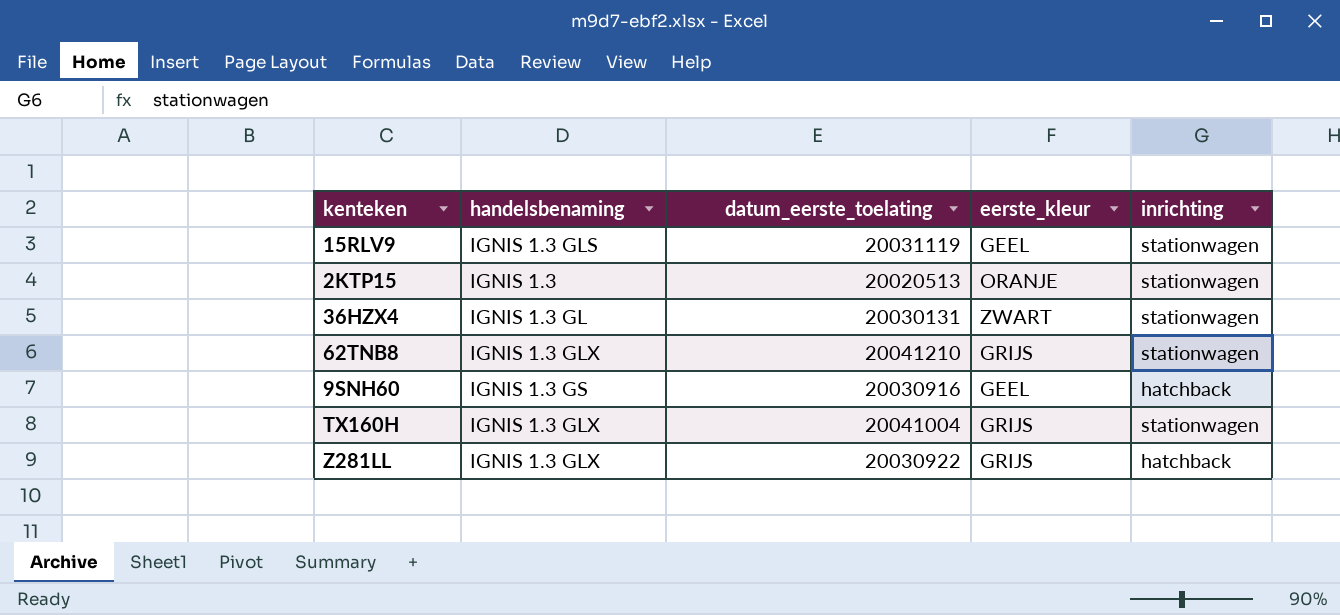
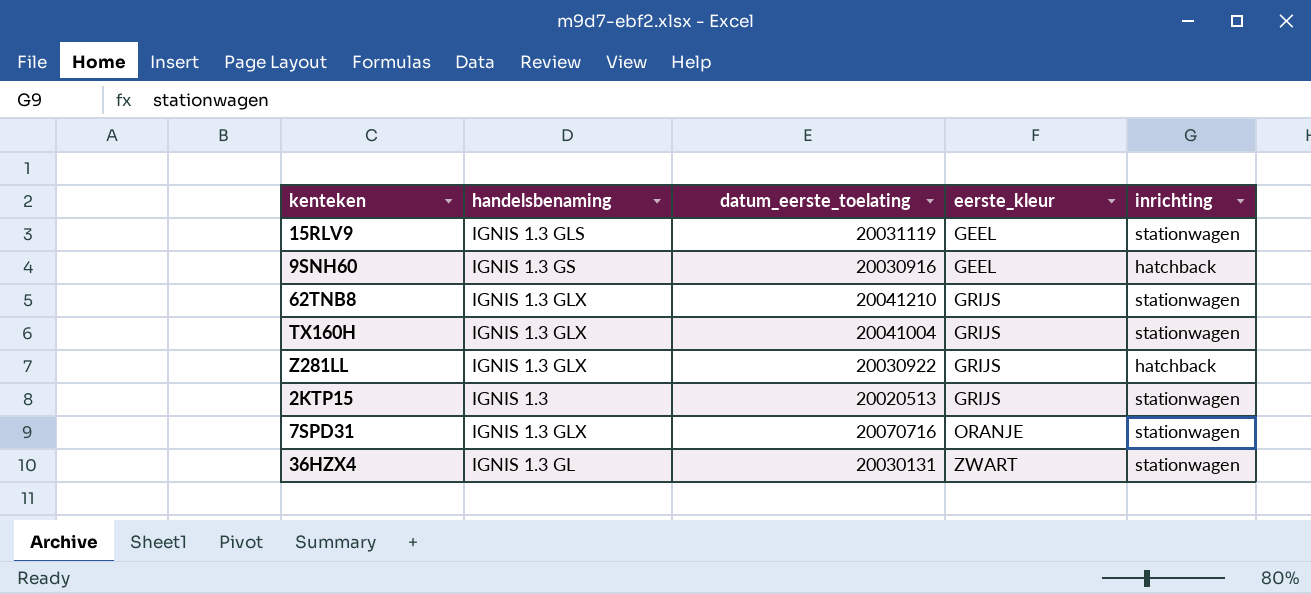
row order: none -> eerste_kleur ascending
2KTP15 | eerste_kleur: ORANJE -> GRIJS
row 7SPD31: none -> IGNIS 1.3 GLX | 20070716 | ORANJE | stationwagen

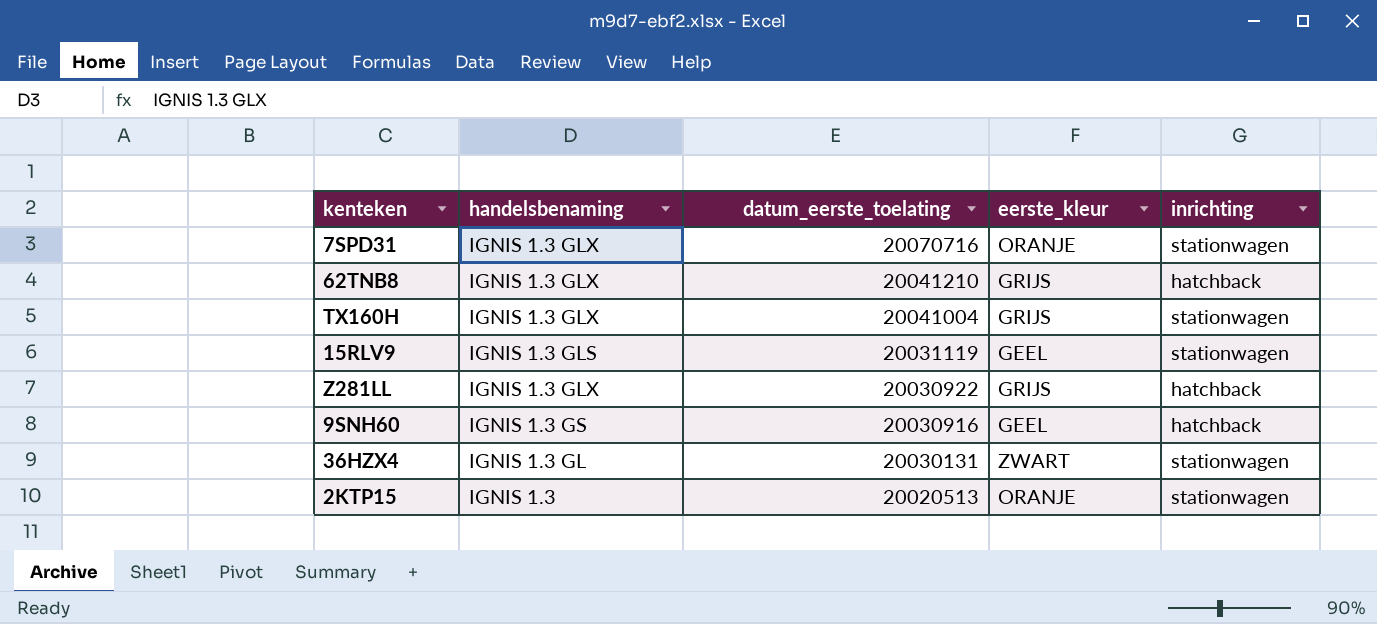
row order: eerste_kleur ascending -> datum_eerste_toelating descending
62TNB8 | inrichting: stationwagen -> hatchback
2KTP15 | eerste_kleur: GRIJS -> ORANJE

